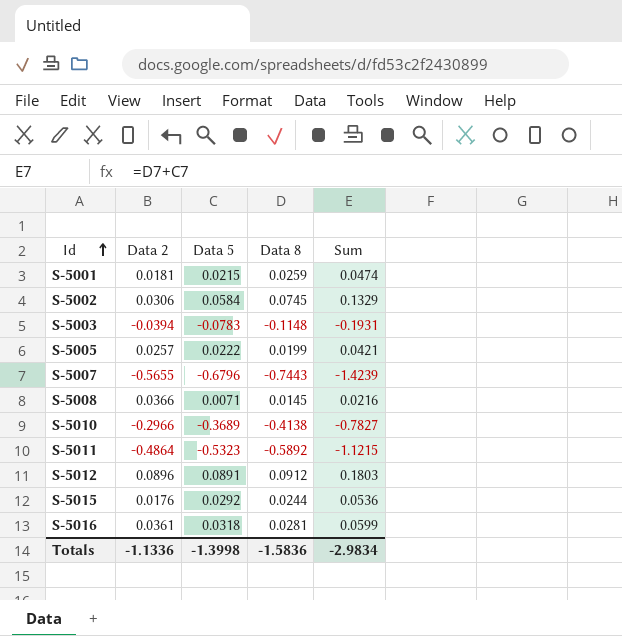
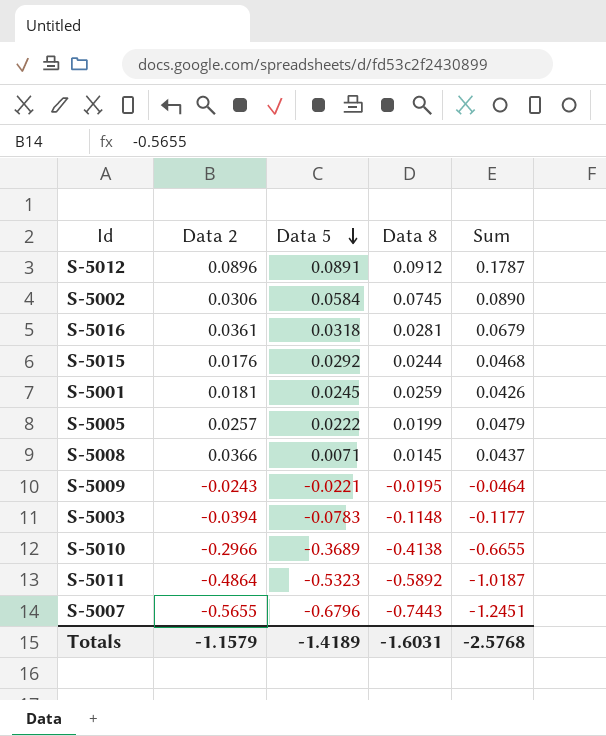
row order: Id ascending -> Data 5 descending
column Sum | formula: [Data 5] + [Data 8] -> [Data 2] + [Data 5]
S-5001 | Data 5: 0.0215 -> 0.0245
row S-5009: none -> -0.0243 | -0.0221 | -0.0195 | -0.0464
Totals | Data 2: -1.1336 -> -1.1579
Totals | Data 5: -1.3998 -> -1.4189
Totals | Data 8: -1.5836 -> -1.6031
Totals | Sum: -2.9834 -> -2.5768

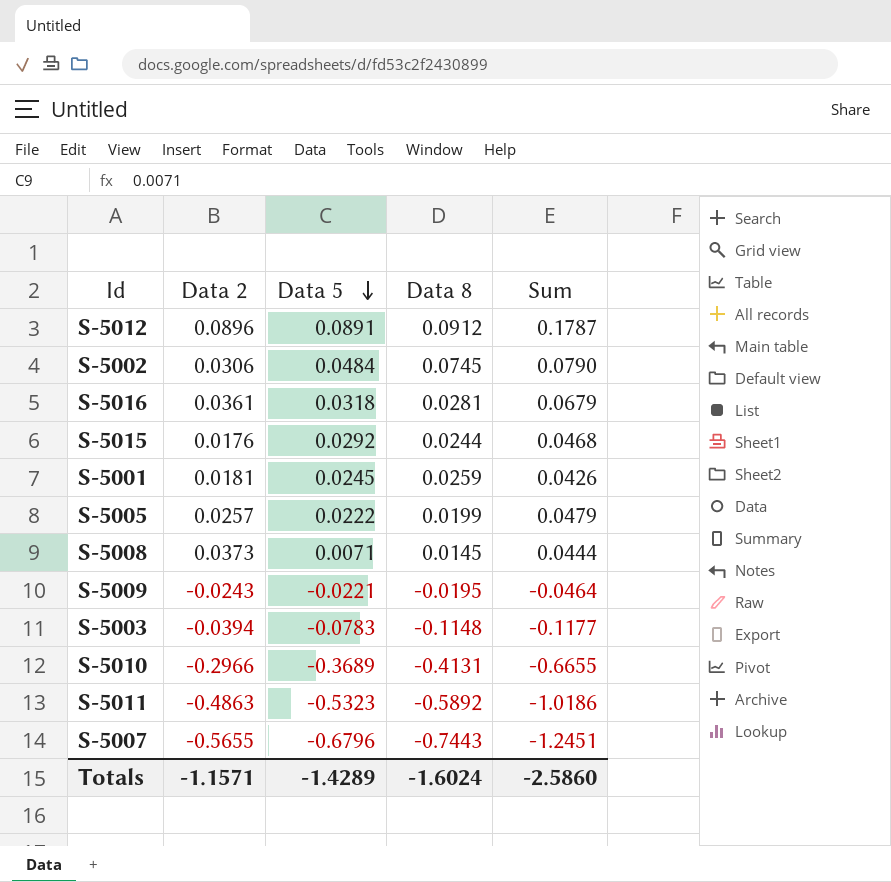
S-5002 | Data 5: 0.0584 -> 0.0484
S-5002 | Sum: 0.0890 -> 0.0790
S-5008 | Data 2: 0.0366 -> 0.0373
S-5008 | Sum: 0.0437 -> 0.0444
S-5010 | Data 8: -0.4138 -> -0.4131
S-5011 | Data 2: -0.4864 -> -0.4863
S-5011 | Sum: -1.0187 -> -1.0186
Totals | Data 2: -1.1579 -> -1.1571
Totals | Data 5: -1.4189 -> -1.4289
Totals | Data 8: -1.6031 -> -1.6024
Totals | Sum: -2.5768 -> -2.5860

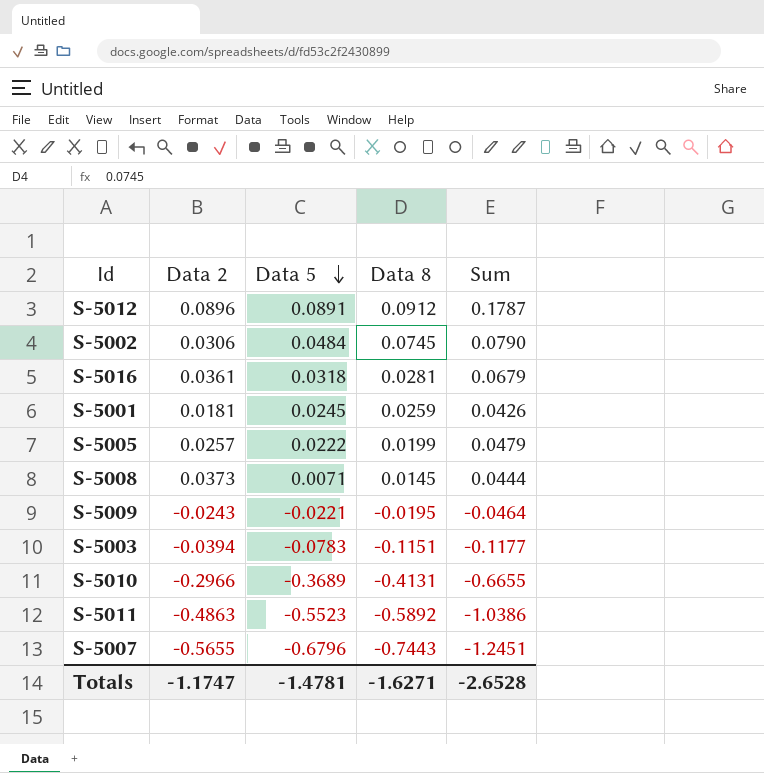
row S-5015: 0.0176 | 0.0292 | 0.0244 | 0.0468 -> none
S-5003 | Data 8: -0.1148 -> -0.1151
S-5011 | Data 5: -0.5323 -> -0.5523
S-5011 | Sum: -1.0186 -> -1.0386
Totals | Data 2: -1.1571 -> -1.1747
Totals | Data 5: -1.4289 -> -1.4781
Totals | Data 8: -1.6024 -> -1.6271
Totals | Sum: -2.5860 -> -2.6528

